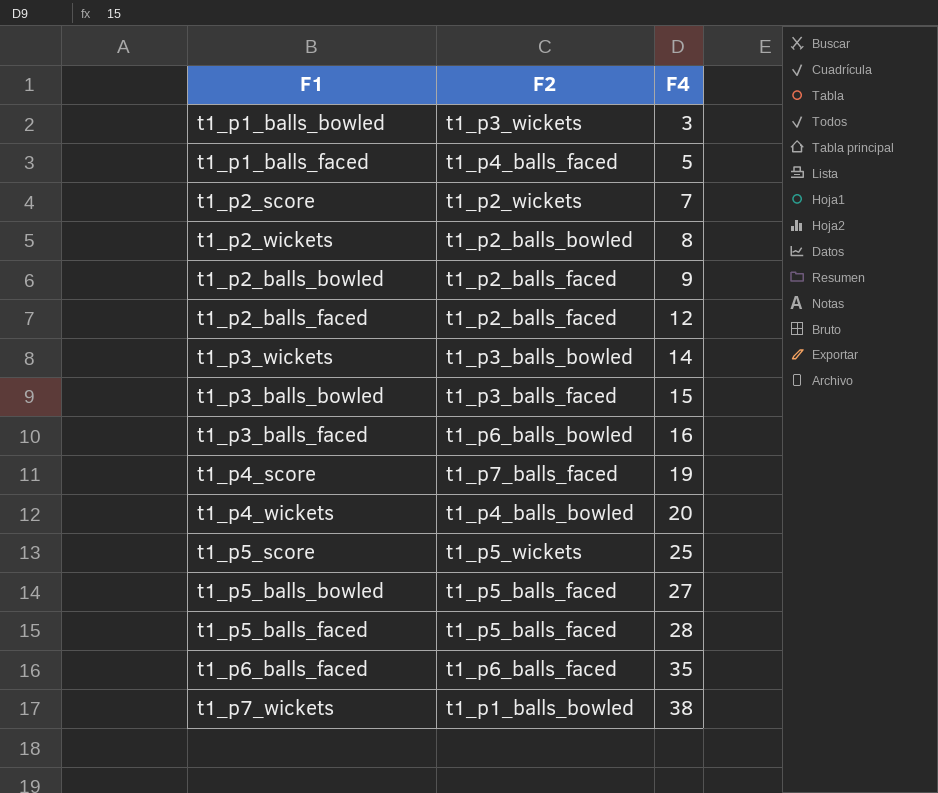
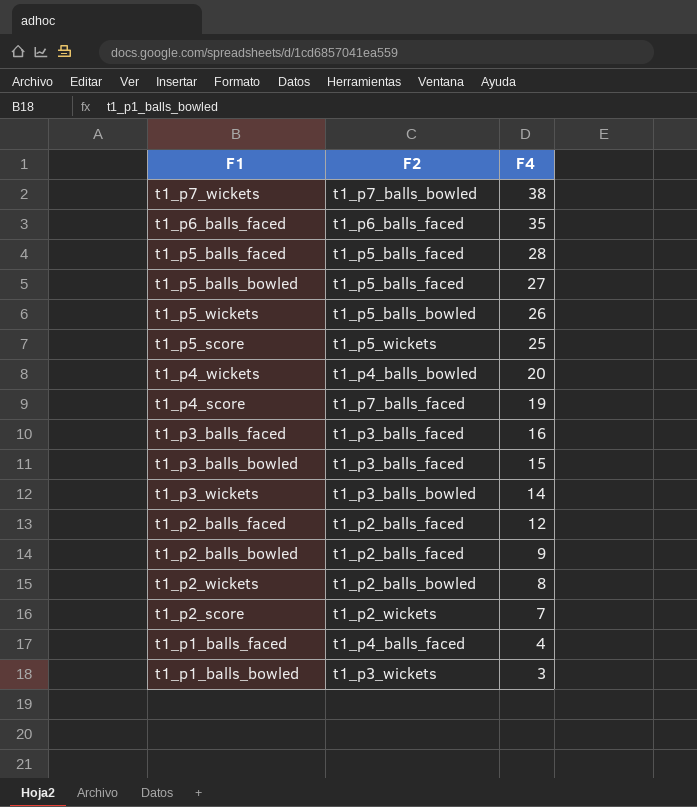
row order: F4 ascending -> F4 descending
t1_p7_wickets | F2: t1_p1_balls_bowled -> t1_p7_balls_bowled
row t1_p5_wickets: none -> t1_p5_balls_bowled | 26
t1_p3_balls_faced | F2: t1_p6_balls_bowled -> t1_p3_balls_faced
t1_p1_balls_faced | F4: 5 -> 4

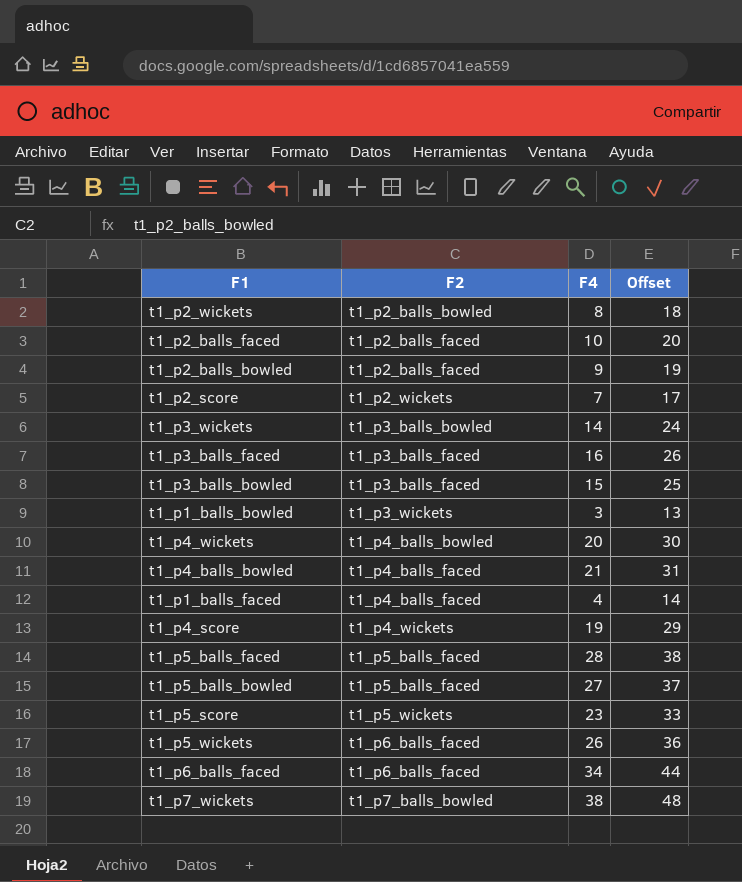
row order: F4 descending -> F2 ascending
column Offset | formula: none -> [F4] + 10
t1_p2_balls_faced | F4: 12 -> 10
row t1_p4_balls_bowled: none -> t1_p4_balls_faced | 21 | 31
t1_p4_score | F2: t1_p7_balls_faced -> t1_p4_wickets
t1_p5_score | F4: 25 -> 23
t1_p5_wickets | F2: t1_p5_balls_bowled -> t1_p6_balls_faced
t1_p6_balls_faced | F4: 35 -> 34

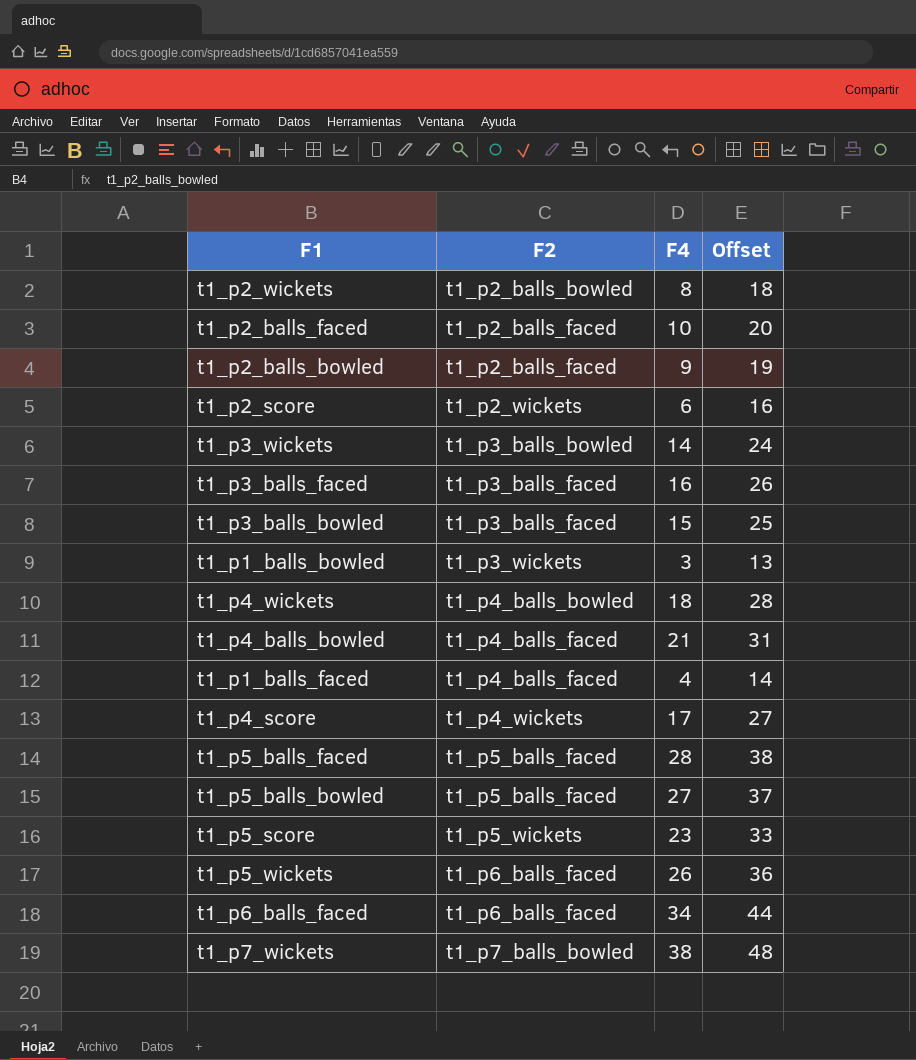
t1_p2_score | F4: 7 -> 6
t1_p2_score | Offset: 17 -> 16
t1_p4_wickets | F4: 20 -> 18
t1_p4_wickets | Offset: 30 -> 28
t1_p4_score | F4: 19 -> 17
t1_p4_score | Offset: 29 -> 27

